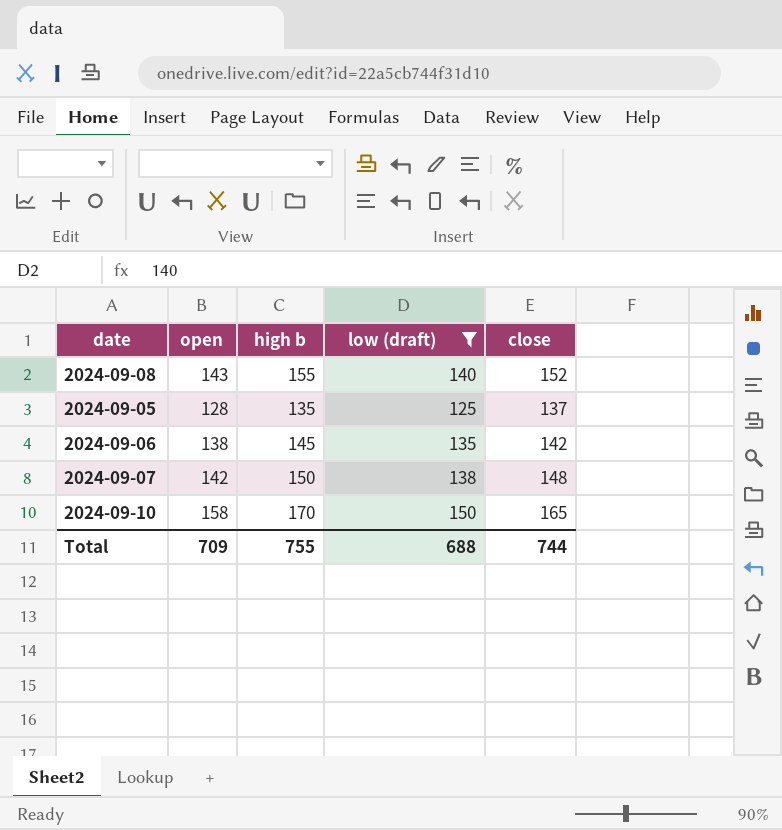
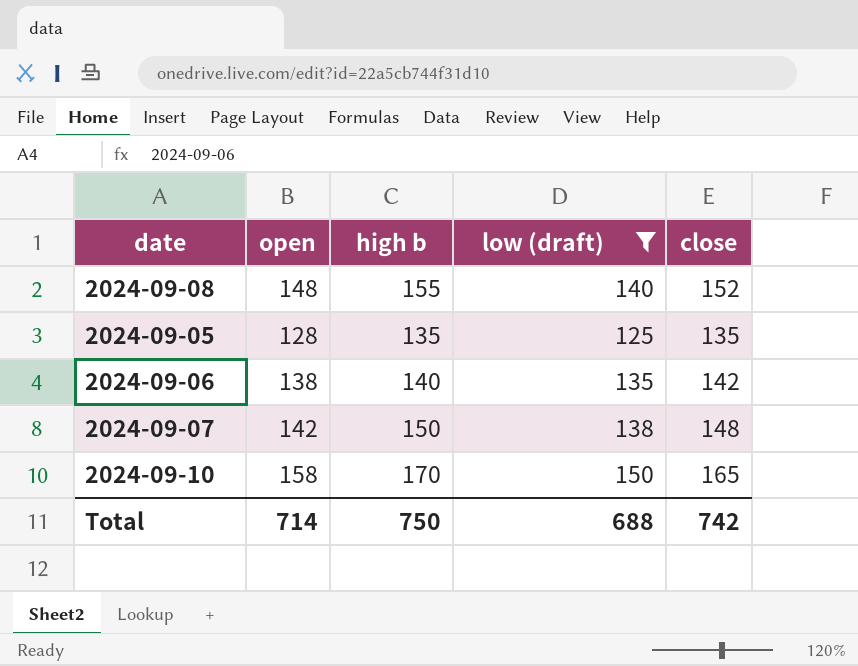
2024-09-08 | open: 143 -> 148
2024-09-05 | close: 137 -> 135
2024-09-06 | high b: 145 -> 140
Total | open: 709 -> 714
Total | high b: 755 -> 750
Total | close: 744 -> 742

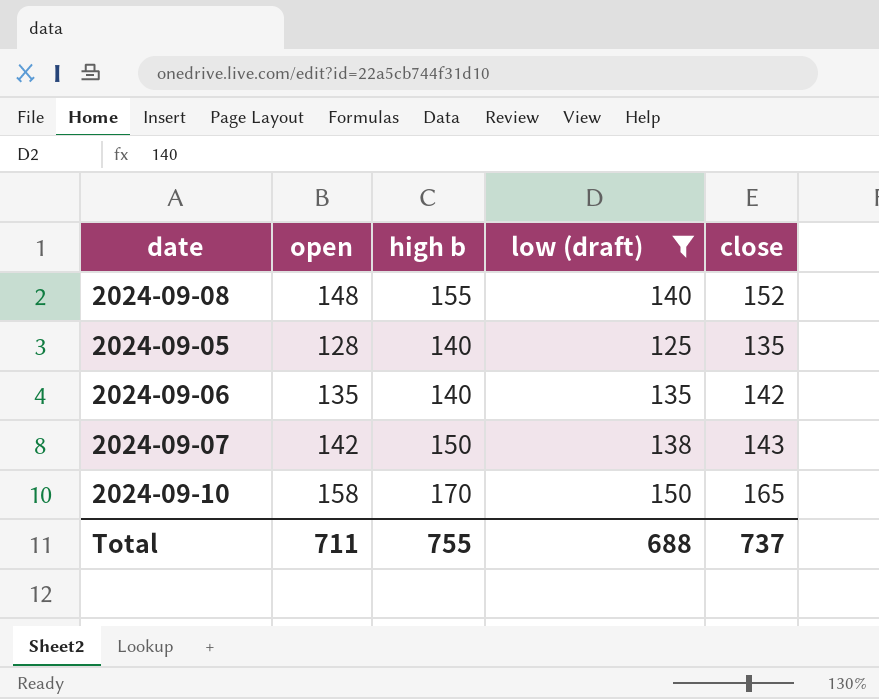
2024-09-05 | high b: 135 -> 140
2024-09-06 | open: 138 -> 135
2024-09-07 | close: 148 -> 143
Total | open: 714 -> 711
Total | high b: 750 -> 755
Total | close: 742 -> 737

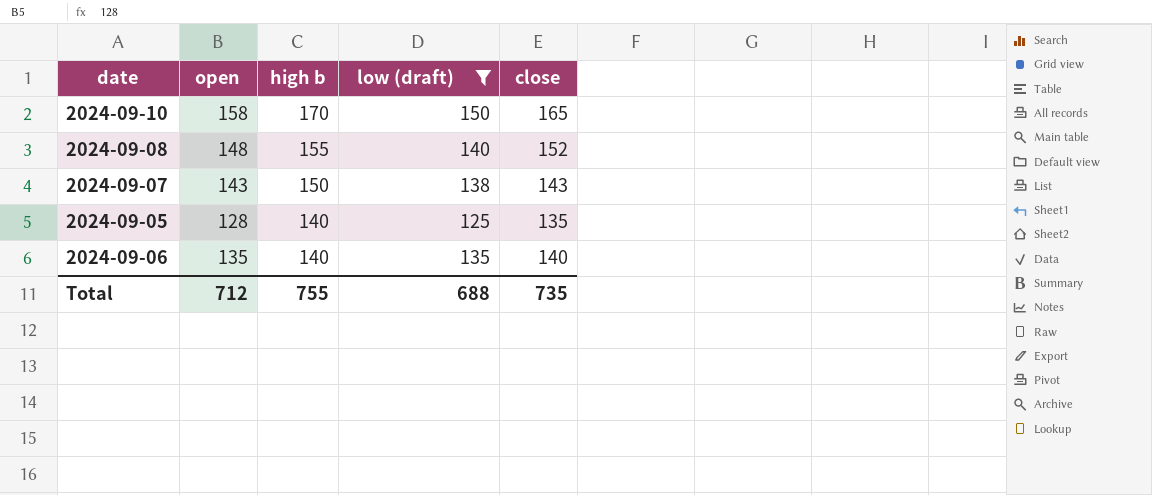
row order: none -> high b descending
2024-09-07 | open: 142 -> 143
2024-09-06 | close: 142 -> 140
Total | open: 711 -> 712
Total | close: 737 -> 735

